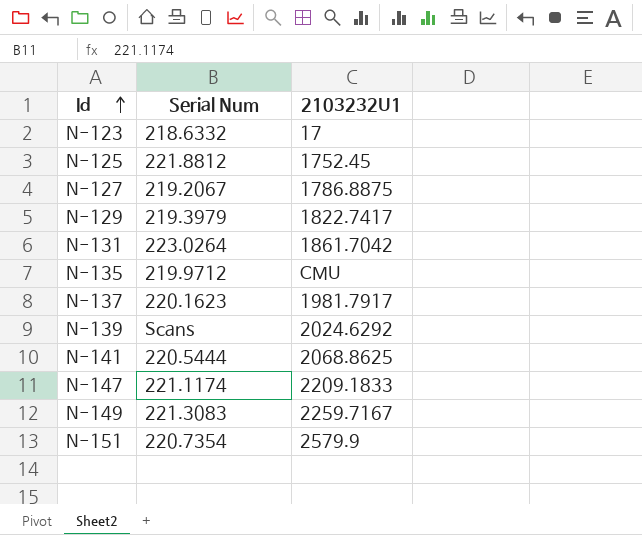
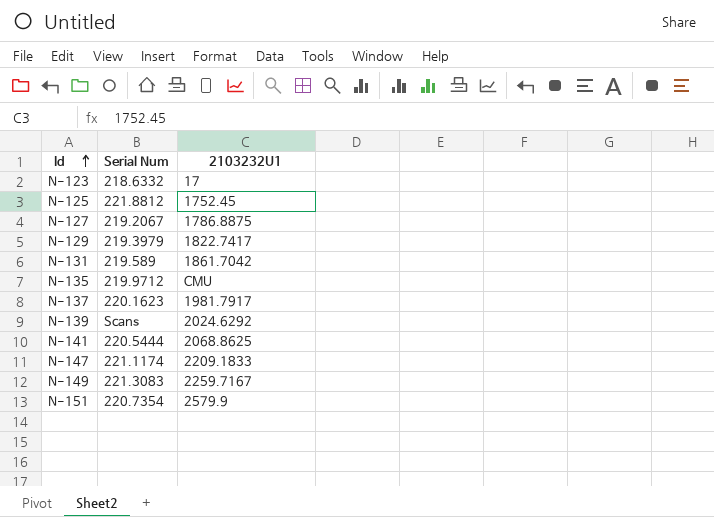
N-131 | Serial Num: 223.0264 -> 219.589

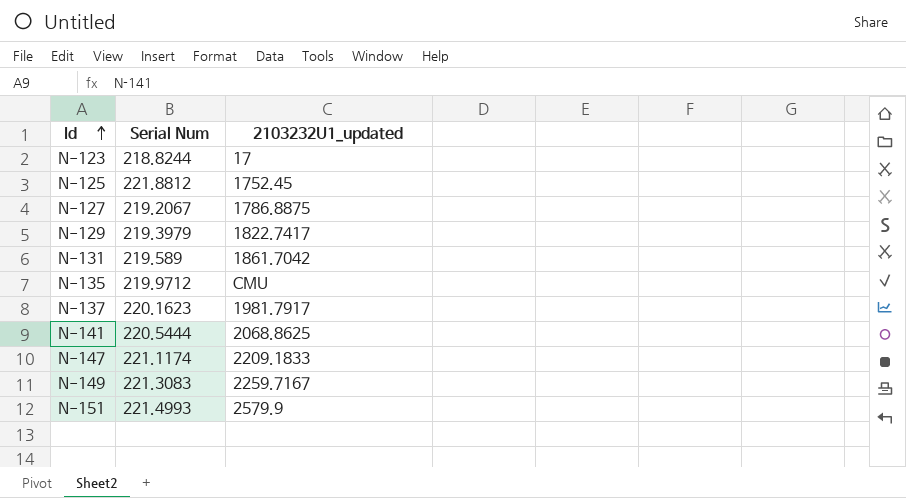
column name: 2103232U1 -> 2103232U1_updated
row N-139: Scans | 2024.6292 -> none
N-123 | Serial Num: 218.6332 -> 218.8244
N-151 | Serial Num: 220.7354 -> 221.4993

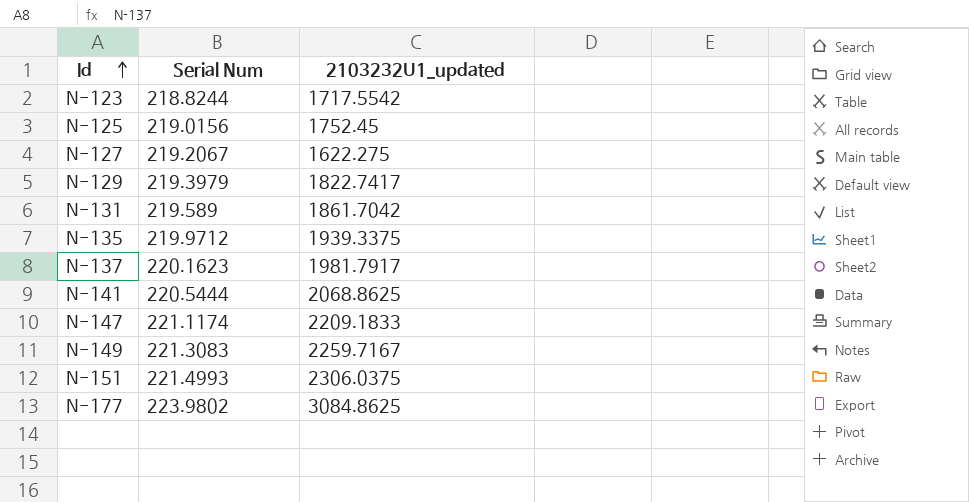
N-123 | 2103232U1_updated: 17 -> 1717.5542
N-125 | Serial Num: 221.8812 -> 219.0156
N-127 | 2103232U1_updated: 1786.8875 -> 1622.275
N-135 | 2103232U1_updated: CMU -> 1939.3375
N-151 | 2103232U1_updated: 2579.9 -> 2306.0375
row N-177: none -> 223.9802 | 3084.8625

